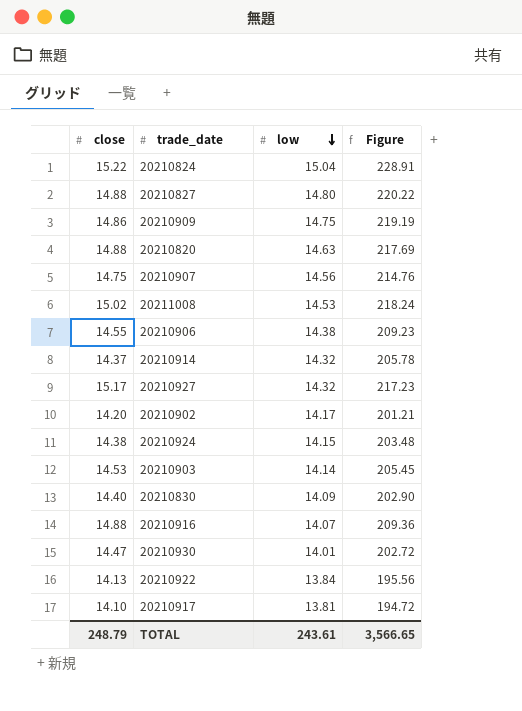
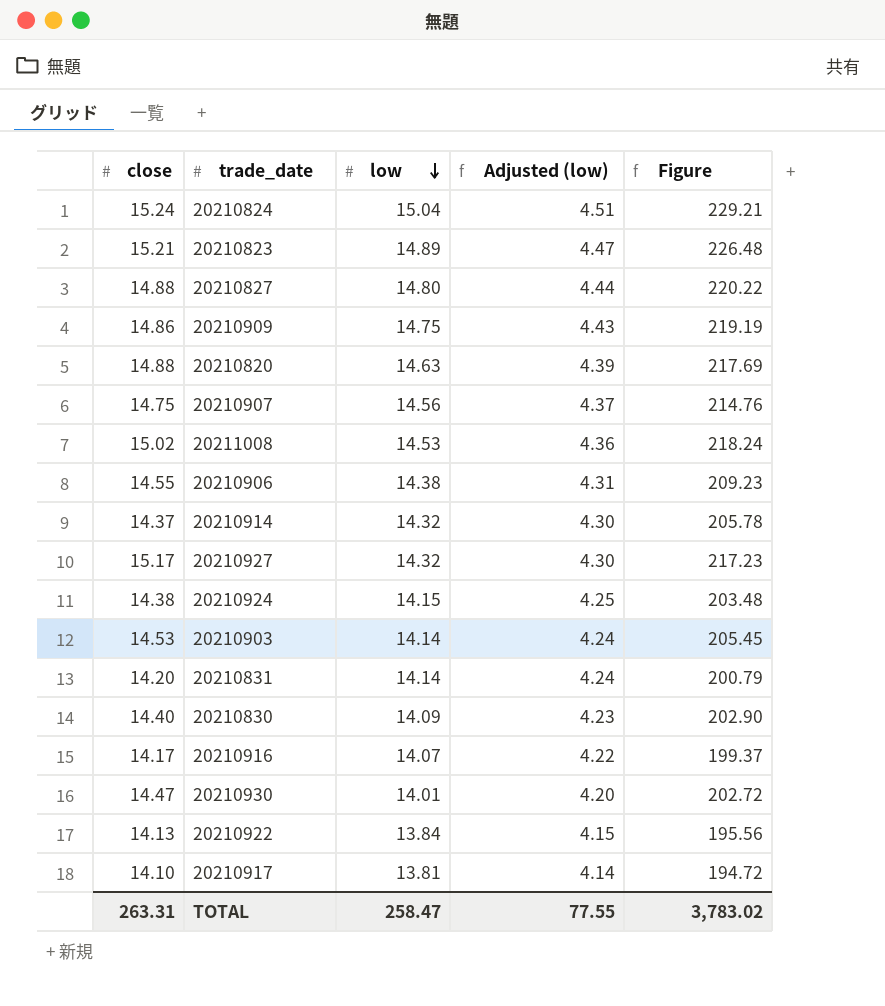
column Adjusted (low) | formula: none -> [low] * 0.3
row 20210902: 14.20 | 14.17 | 201.21 -> none
20210824 | close: 15.22 -> 15.24
20210824 | Figure: 228.91 -> 229.21
row 20210823: none -> 15.21 | 14.89 | 4.47 | 226.48
row 20210831: none -> 14.20 | 14.14 | 4.24 | 200.79
20210916 | close: 14.88 -> 14.17
20210916 | Figure: 209.36 -> 199.37
TOTAL | close: 248.79 -> 263.31
TOTAL | low: 243.61 -> 258.47
TOTAL | Figure: 3,566.65 -> 3,783.02

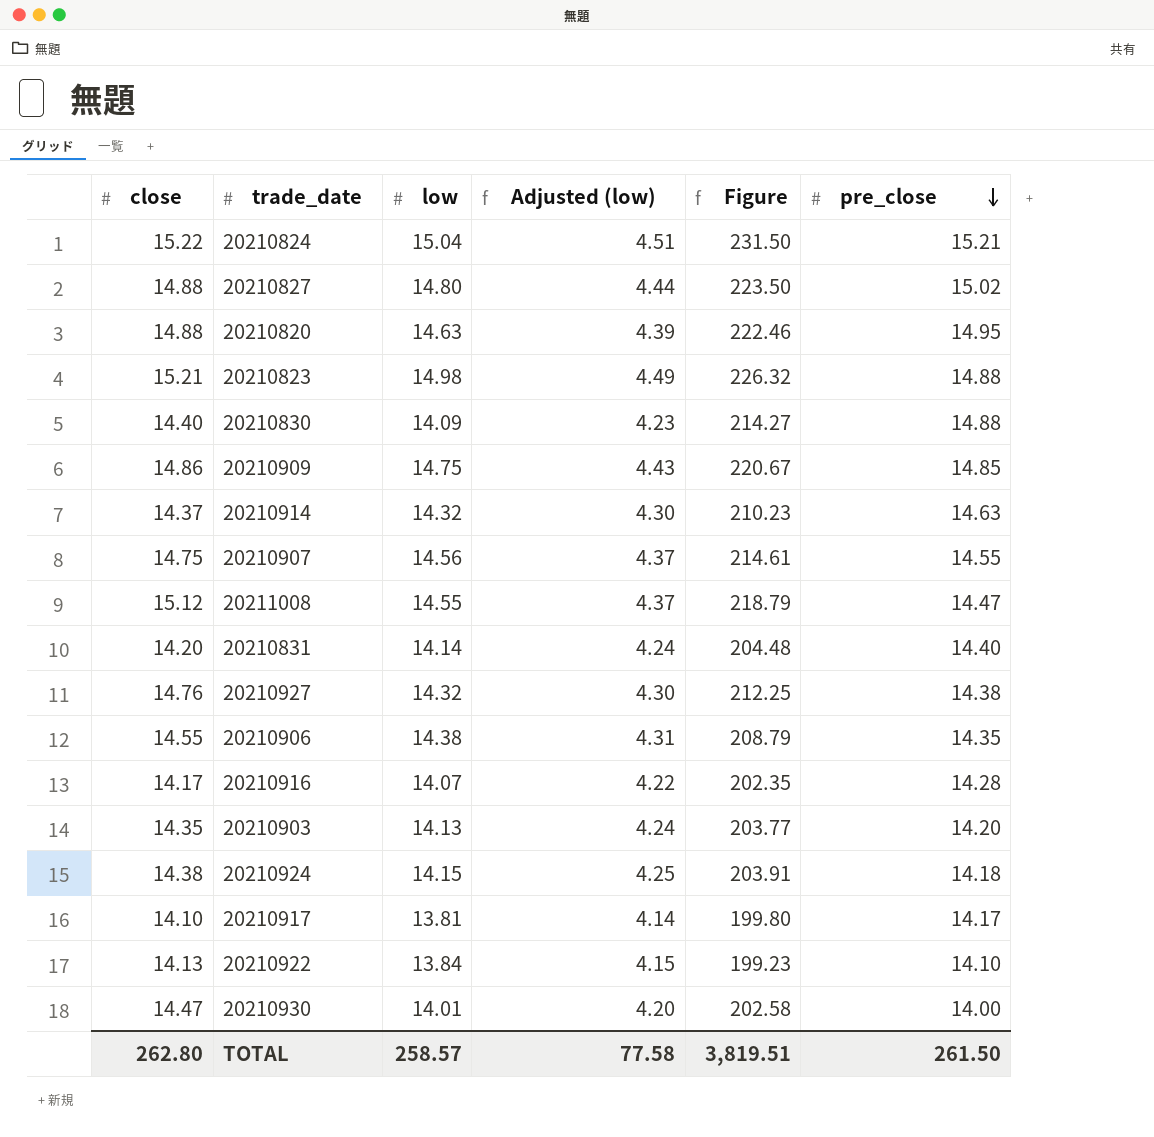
row order: low descending -> pre_close descending
column Figure | formula: [close] * [low] -> [close] * [pre_close]
column pre_close | position: none -> 6
20210824 | close: 15.24 -> 15.22
20210823 | low: 14.89 -> 14.98
20210823 | Adjusted (low): 4.47 -> 4.49
20211008 | close: 15.02 -> 15.12
20211008 | low: 14.53 -> 14.55
20211008 | Adjusted (low): 4.36 -> 4.37
20210927 | close: 15.17 -> 14.76
20210903 | close: 14.53 -> 14.35
20210903 | low: 14.14 -> 14.13
TOTAL | close: 263.31 -> 262.80
TOTAL | low: 258.47 -> 258.57
TOTAL | Adjusted (low): 77.55 -> 77.58
TOTAL | Figure: 3,783.02 -> 3,819.51

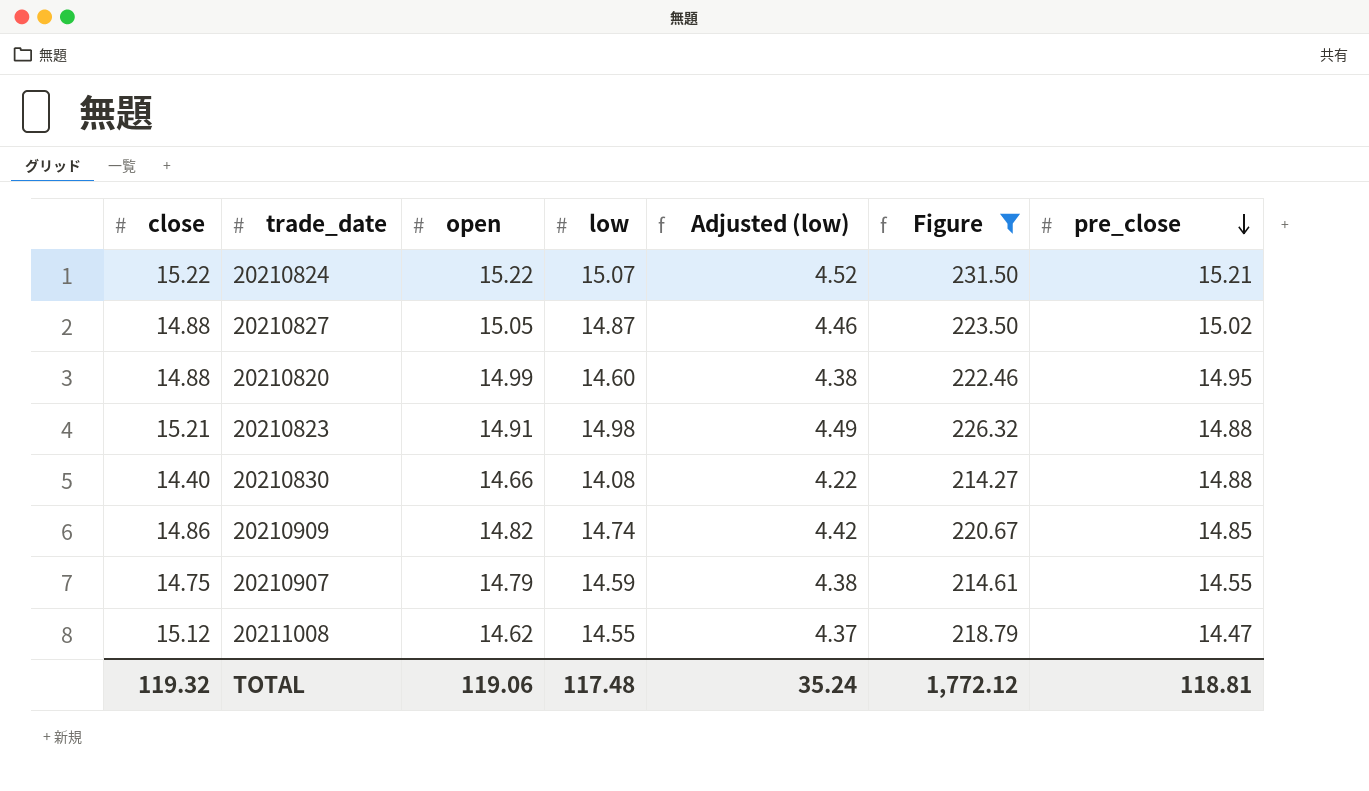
filter: none -> Figure >= 214.27
column open | position: none -> 3
20210824 | low: 15.04 -> 15.07
20210824 | Adjusted (low): 4.51 -> 4.52
20210827 | low: 14.80 -> 14.87
20210827 | Adjusted (low): 4.44 -> 4.46
20210820 | low: 14.63 -> 14.60
20210820 | Adjusted (low): 4.39 -> 4.38
20210830 | low: 14.09 -> 14.08
20210830 | Adjusted (low): 4.23 -> 4.22
20210909 | low: 14.75 -> 14.74
20210909 | Adjusted (low): 4.43 -> 4.42
20210907 | low: 14.56 -> 14.59
20210907 | Adjusted (low): 4.37 -> 4.38
TOTAL | close: 262.80 -> 119.32
TOTAL | low: 258.57 -> 117.48
TOTAL | Adjusted (low): 77.58 -> 35.24
TOTAL | Figure: 3,819.51 -> 1,772.12
TOTAL | pre_close: 261.50 -> 118.81

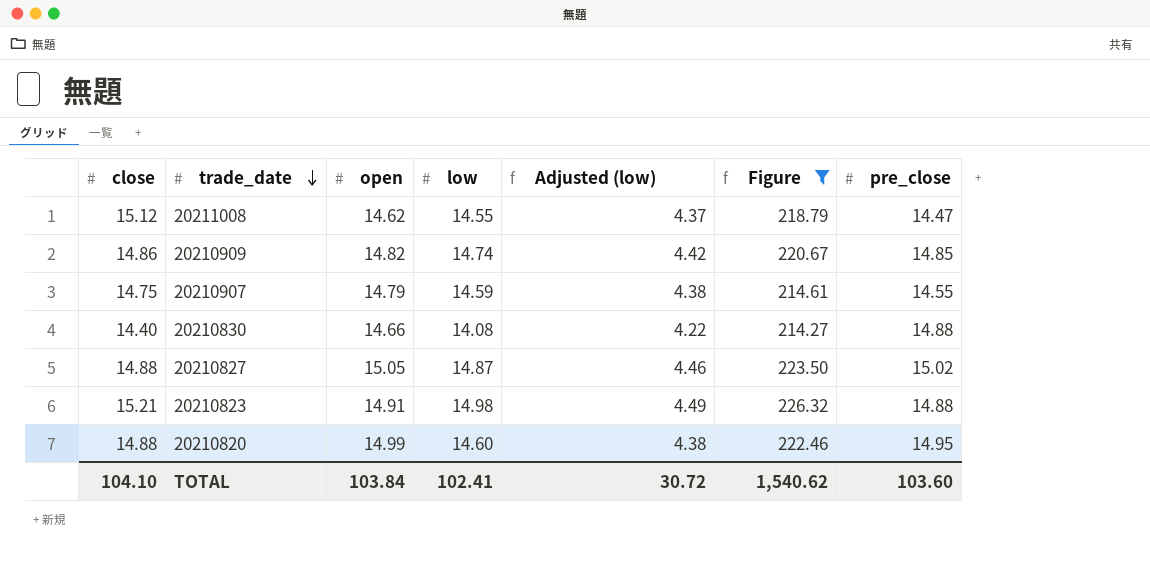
row order: pre_close descending -> trade_date descending
row 20210824: 15.22 | 15.22 | 15.07 | 4.52 | 231.50 | 15.21 -> none
TOTAL | close: 119.32 -> 104.10
TOTAL | open: 119.06 -> 103.84
TOTAL | low: 117.48 -> 102.41
TOTAL | Adjusted (low): 35.24 -> 30.72
TOTAL | Figure: 1,772.12 -> 1,540.62
TOTAL | pre_close: 118.81 -> 103.60

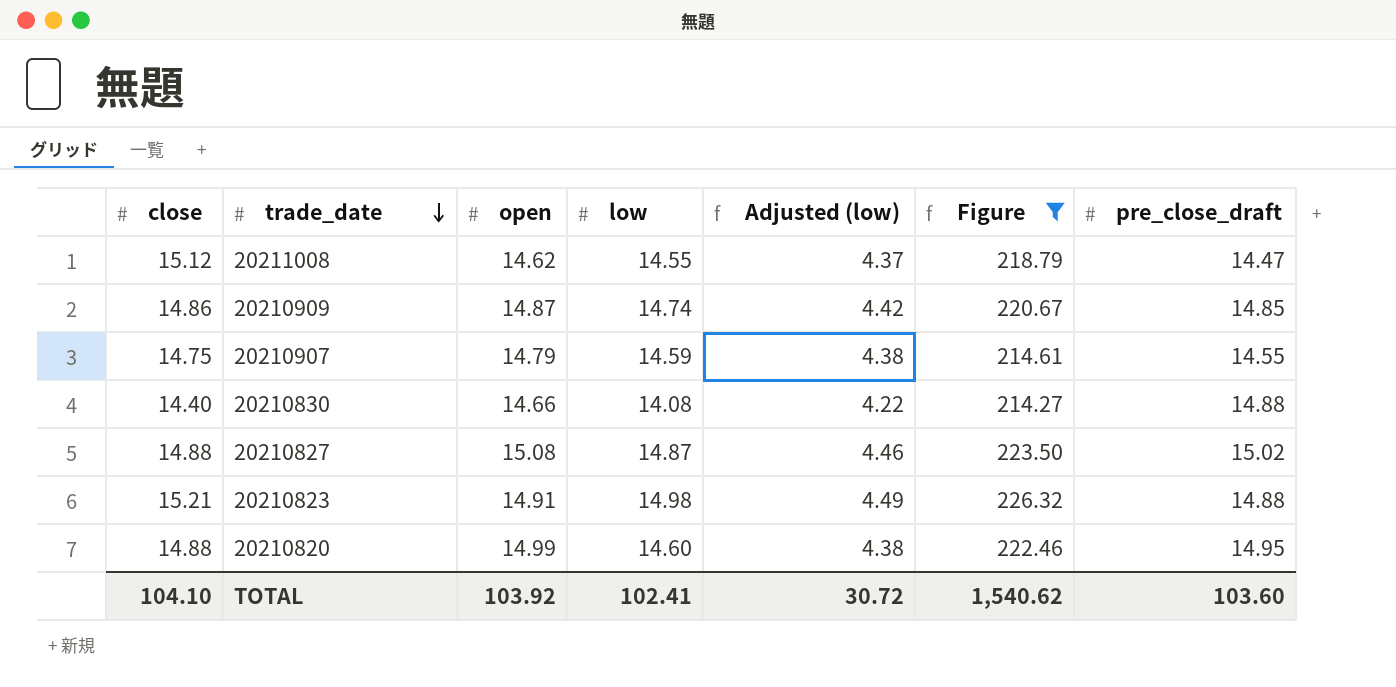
column name: pre_close -> pre_close_draft
20210909 | open: 14.82 -> 14.87
20210827 | open: 15.05 -> 15.08
TOTAL | open: 103.84 -> 103.92

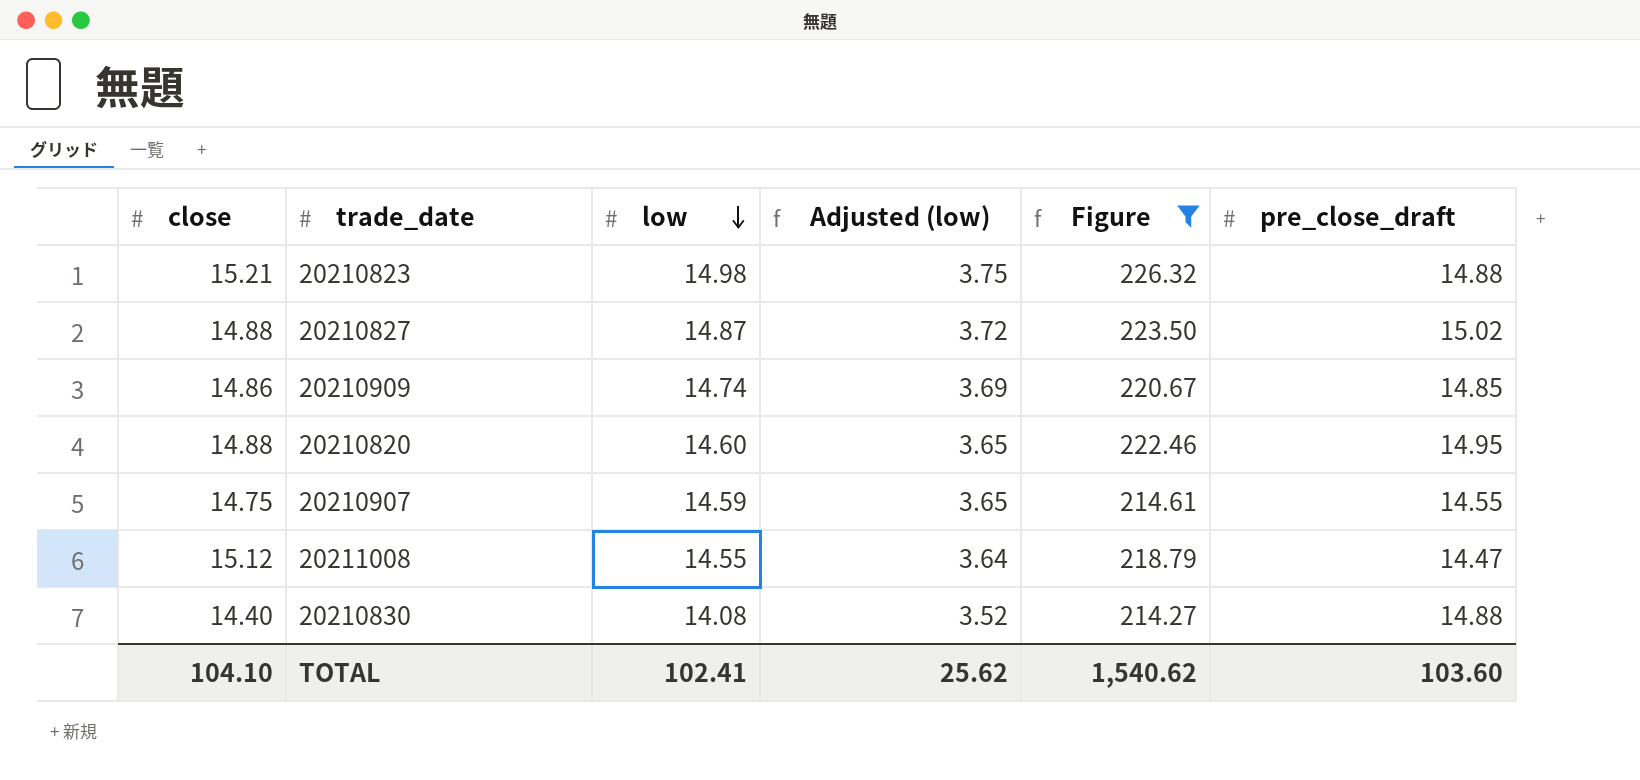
row order: trade_date descending -> low descending
column open | position: 3 -> none
column Adjusted (low) | formula: [low] * 0.3 -> [low] * 0.25
TOTAL | Adjusted (low): 30.72 -> 25.62

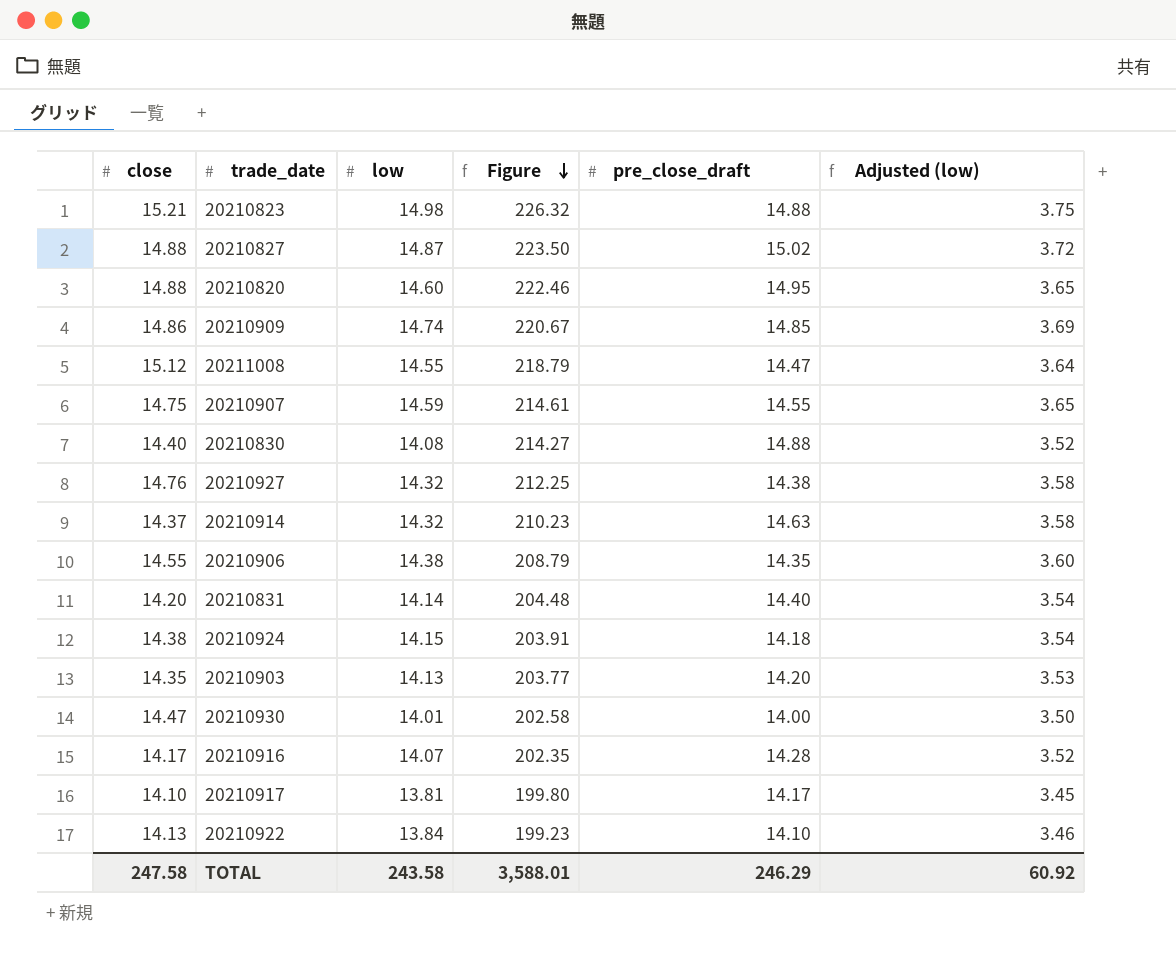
filter: Figure >= 214.27 -> none
row order: low descending -> Figure descending
column Adjusted (low) | position: 4 -> 6
TOTAL | close: 104.10 -> 247.58
TOTAL | low: 102.41 -> 243.58
TOTAL | Figure: 1,540.62 -> 3,588.01
TOTAL | pre_close_draft: 103.60 -> 246.29
TOTAL | Adjusted (low): 25.62 -> 60.92

